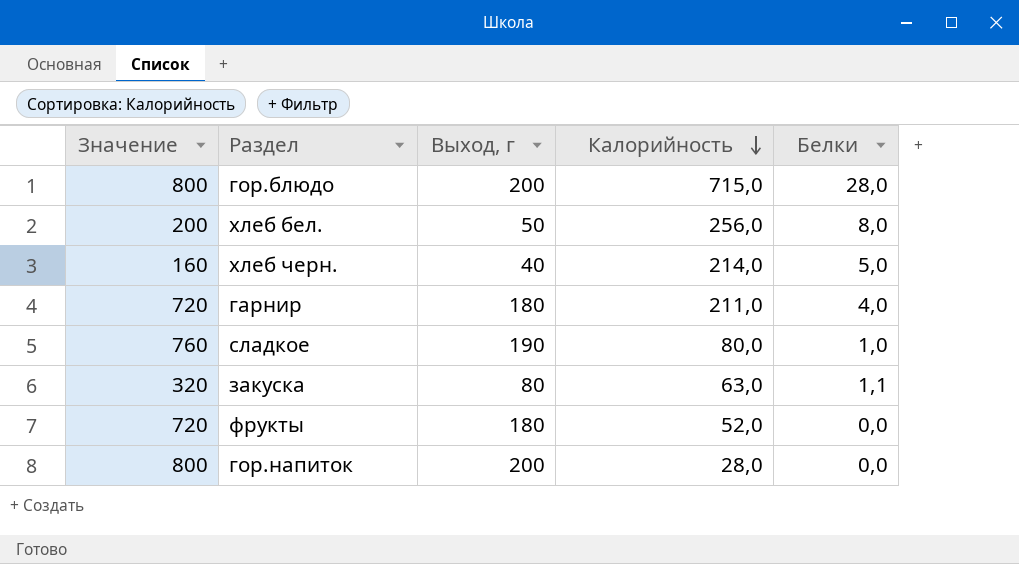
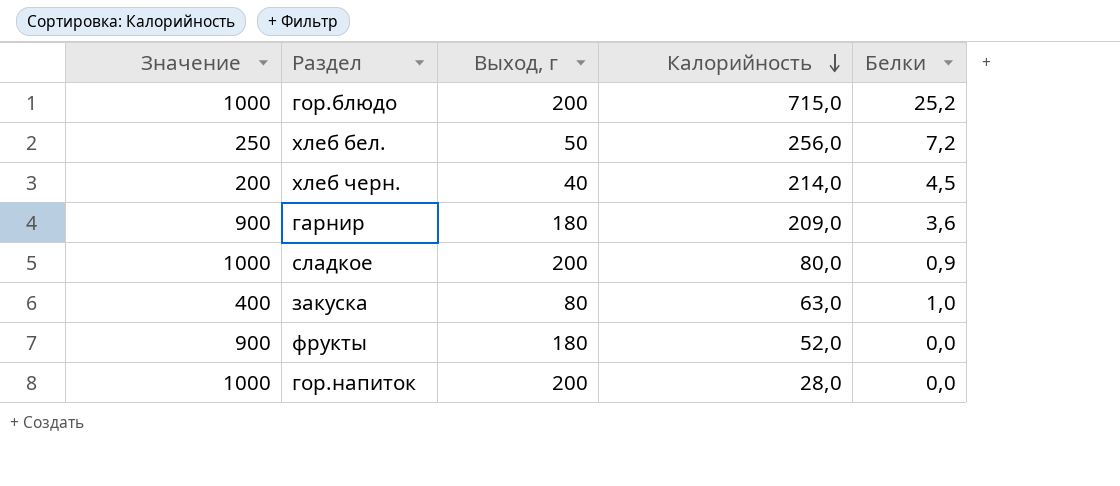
column Значение | formula: [Выход, г] * 4 -> [Выход, г] * 5
гор.блюдо | Белки: 28,0 -> 25,2
хлеб бел. | Белки: 8,0 -> 7,2
хлеб черн. | Белки: 5,0 -> 4,5
гарнир | Калорийность: 211,0 -> 209,0
гарнир | Белки: 4,0 -> 3,6
сладкое | Выход, г: 190 -> 200
сладкое | Белки: 1,0 -> 0,9
закуска | Белки: 1,1 -> 1,0

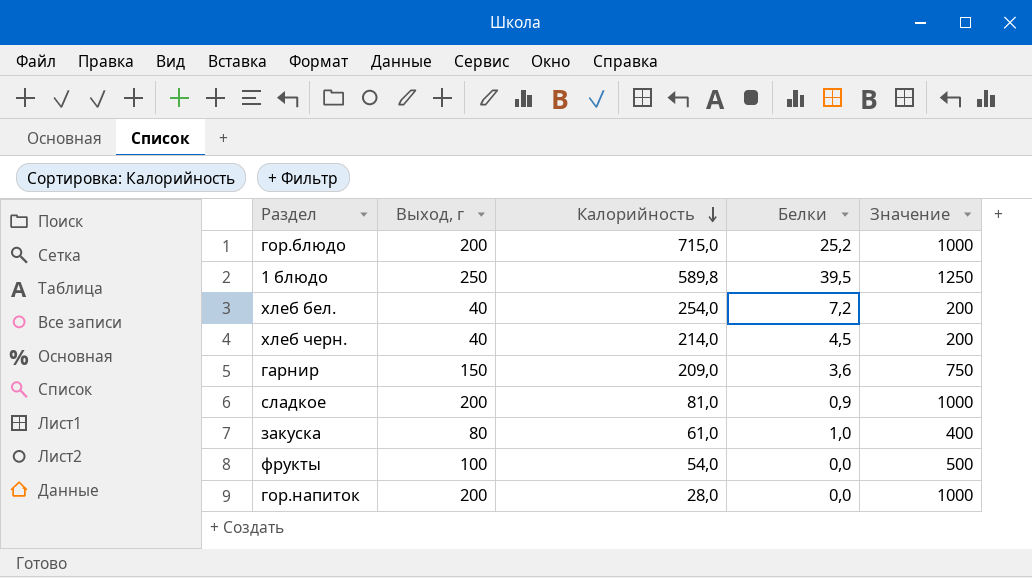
column Значение | position: 1 -> 5
row 1 блюдо: none -> 250 | 589,8 | 39,5 | 1250
хлеб бел. | Выход, г: 50 -> 40
хлеб бел. | Калорийность: 256,0 -> 254,0
хлеб бел. | Значение: 250 -> 200
гарнир | Выход, г: 180 -> 150
гарнир | Значение: 900 -> 750
сладкое | Калорийность: 80,0 -> 81,0
закуска | Калорийность: 63,0 -> 61,0
фрукты | Выход, г: 180 -> 100
фрукты | Калорийность: 52,0 -> 54,0
фрукты | Значение: 900 -> 500

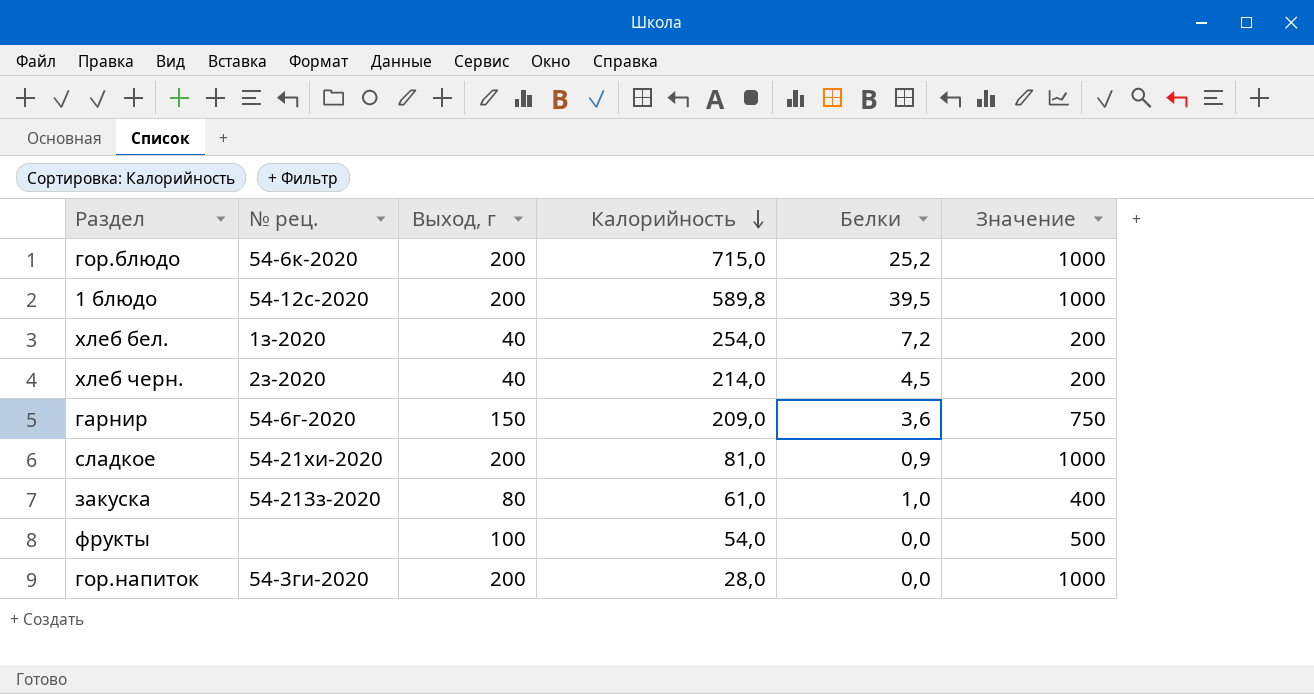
column № рец. | position: none -> 2
1 блюдо | Выход, г: 250 -> 200
1 блюдо | Значение: 1250 -> 1000

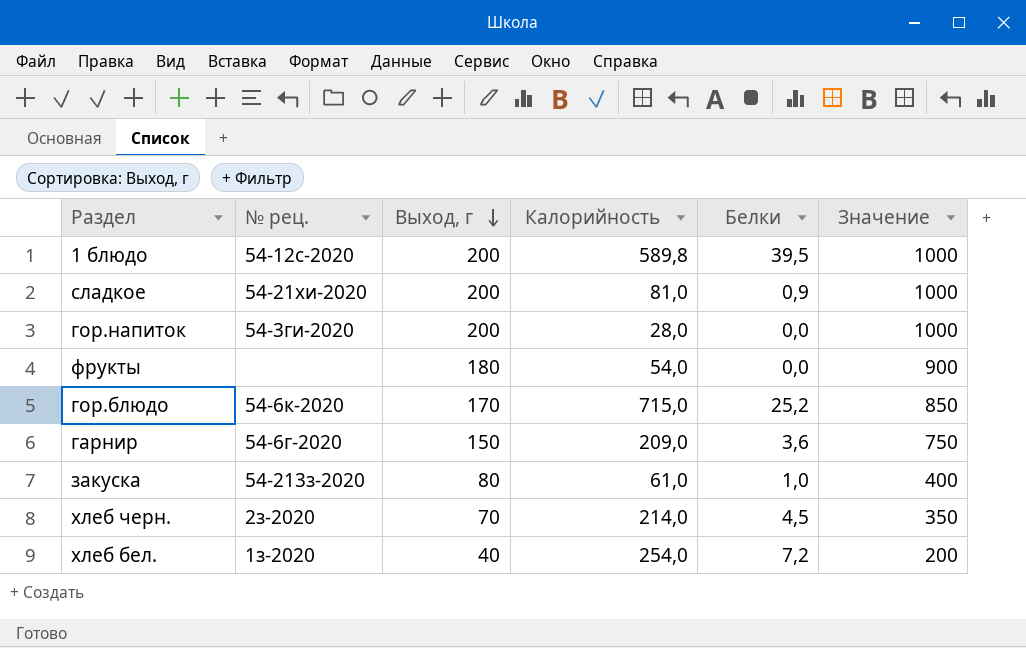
row order: Калорийность descending -> Выход, г descending
фрукты | Выход, г: 100 -> 180
фрукты | Значение: 500 -> 900
гор.блюдо | Выход, г: 200 -> 170
гор.блюдо | Значение: 1000 -> 850
хлеб черн. | Выход, г: 40 -> 70
хлеб черн. | Значение: 200 -> 350

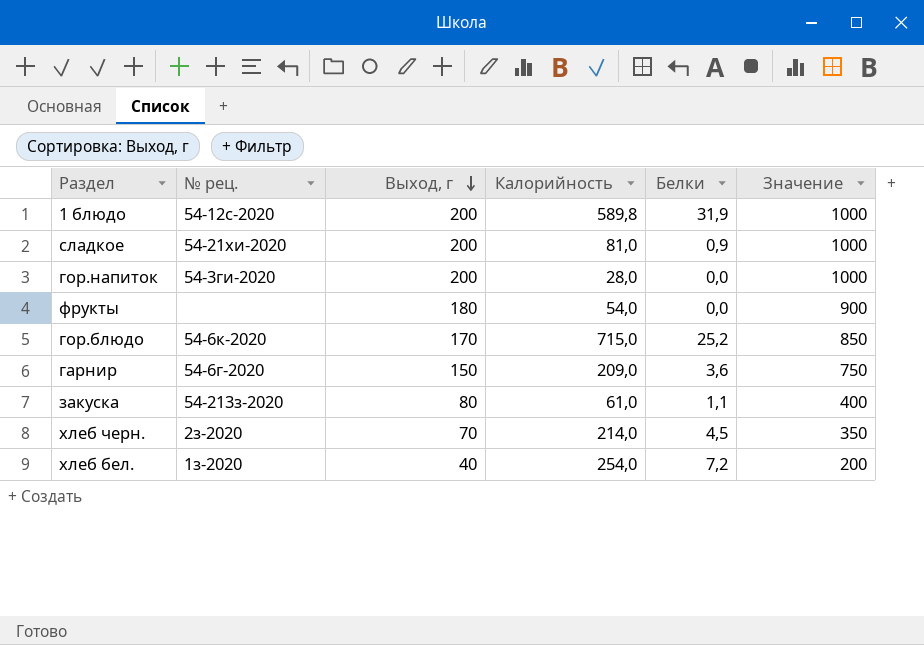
1 блюдо | Белки: 39,5 -> 31,9
закуска | Белки: 1,0 -> 1,1

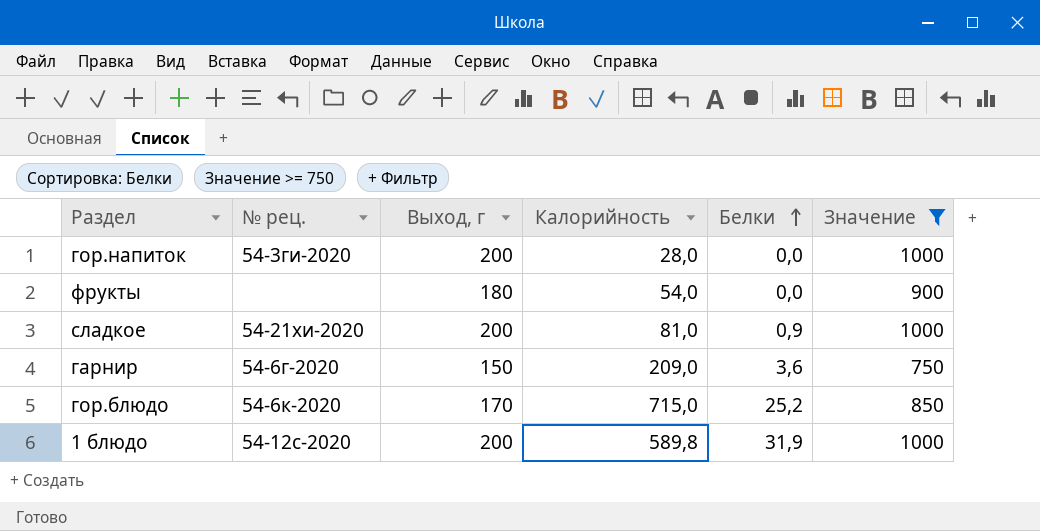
filter: none -> Значение >= 750
row order: Выход, г descending -> Белки ascending

